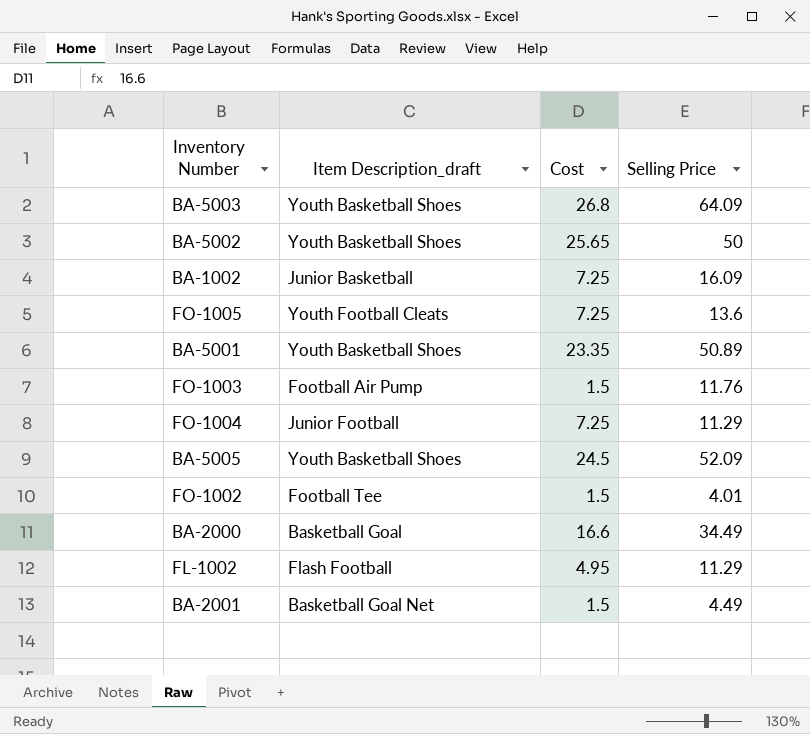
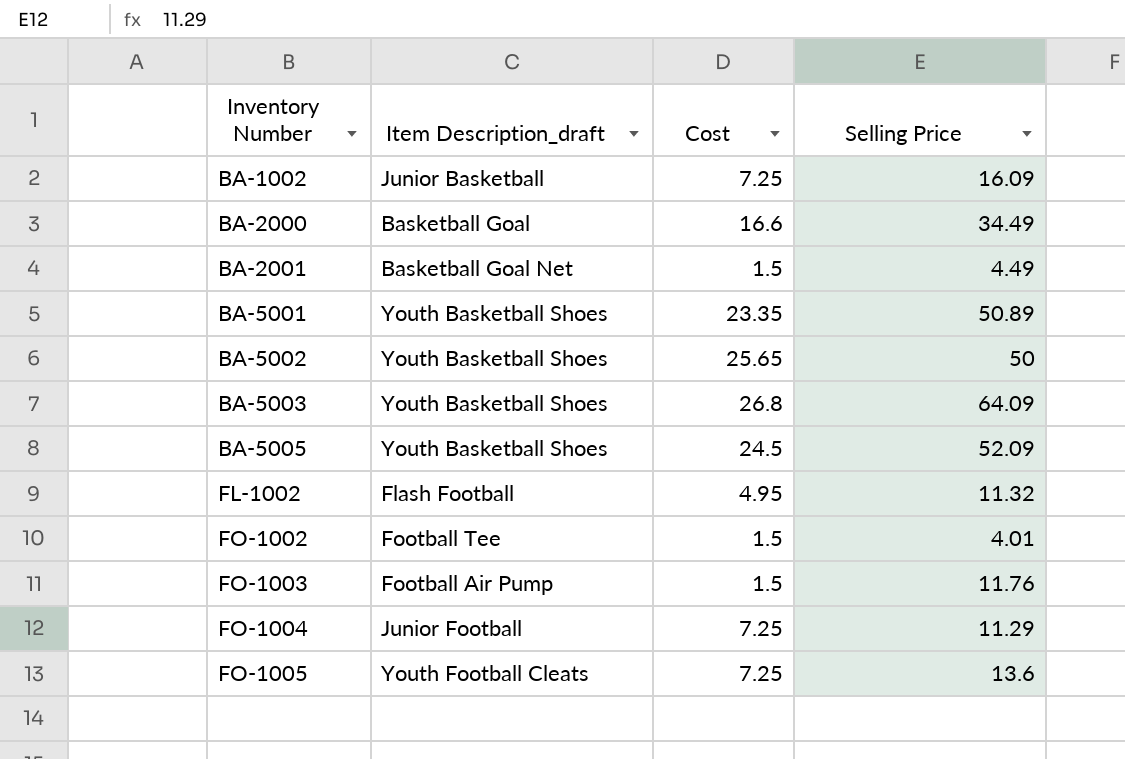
row order: none -> Inventory Number ascending
FL-1002 | Selling Price: 11.29 -> 11.32

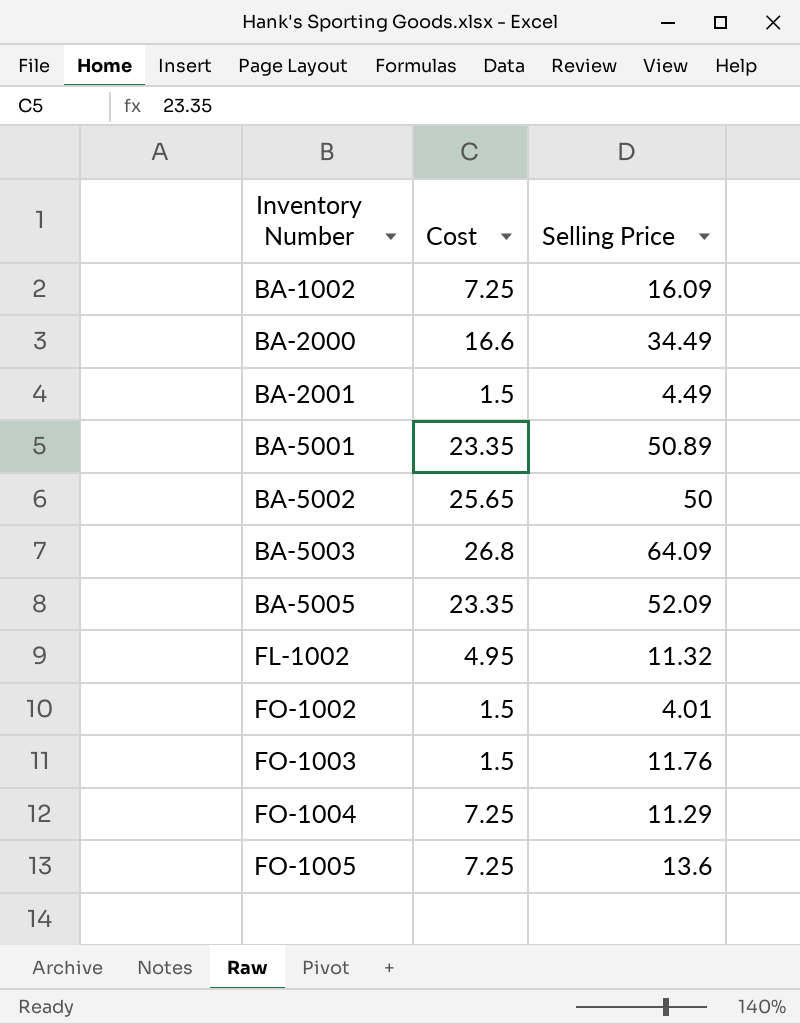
column Item Description_draft | position: 2 -> none
BA-5005 | Cost: 24.5 -> 23.35

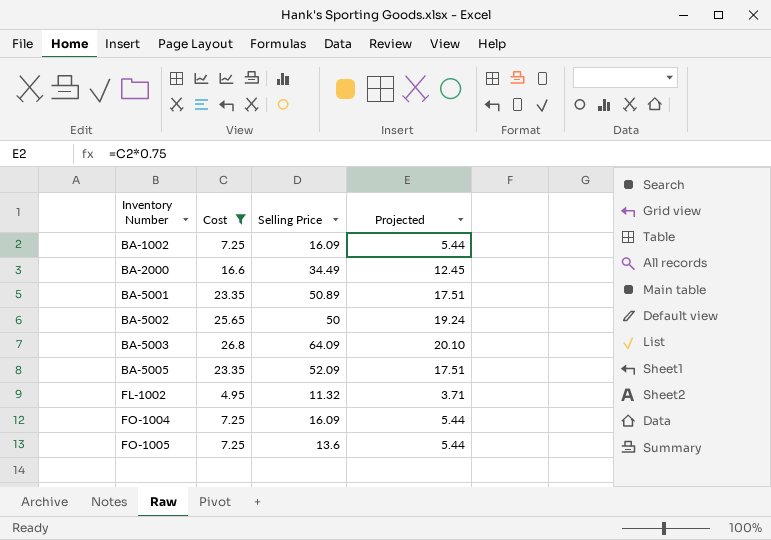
filter: none -> Cost != 1.5
column Projected | formula: none -> [Cost] * 0.75
FO-1004 | Selling Price: 11.29 -> 16.09

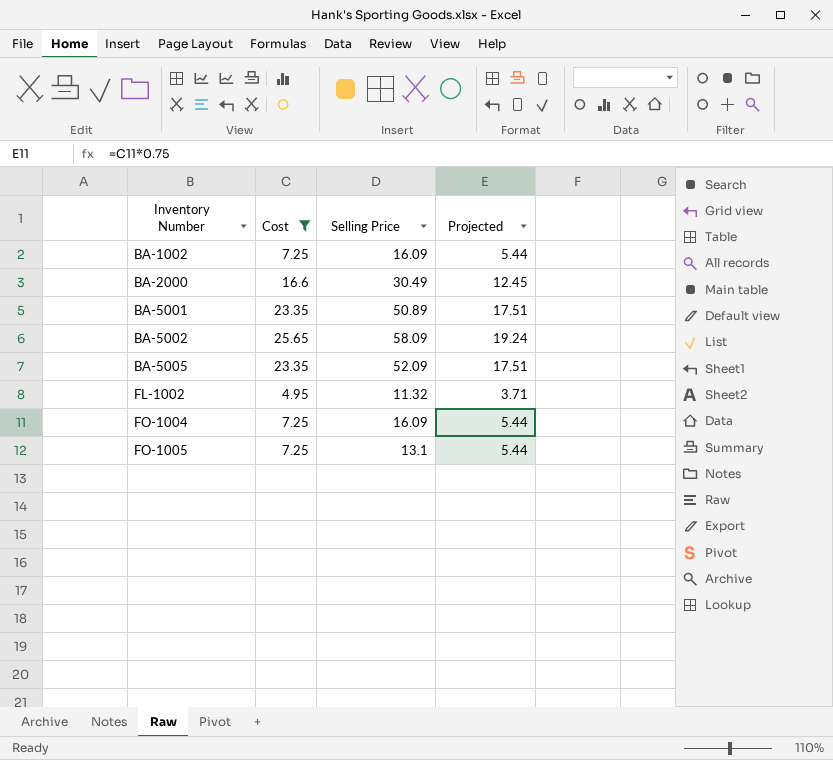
row BA-5003: 26.8 | 64.09 | 20.10 -> none
BA-2000 | Selling Price: 34.49 -> 30.49
BA-5002 | Selling Price: 50 -> 58.09
FO-1005 | Selling Price: 13.6 -> 13.1

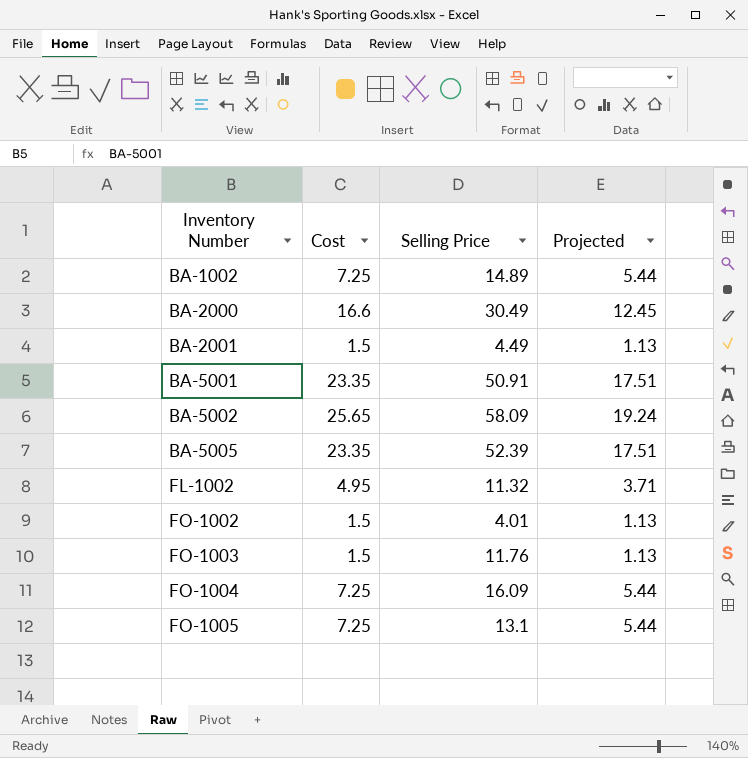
filter: Cost != 1.5 -> none
BA-1002 | Selling Price: 16.09 -> 14.89
BA-5001 | Selling Price: 50.89 -> 50.91
BA-5005 | Selling Price: 52.09 -> 52.39

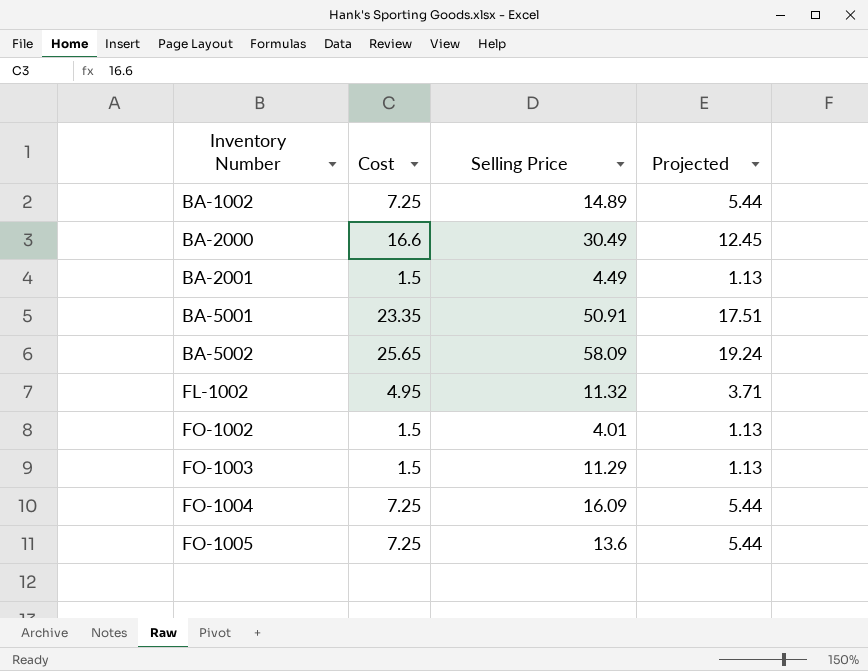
row BA-5005: 23.35 | 52.39 | 17.51 -> none
FO-1003 | Selling Price: 11.76 -> 11.29
FO-1005 | Selling Price: 13.1 -> 13.6

